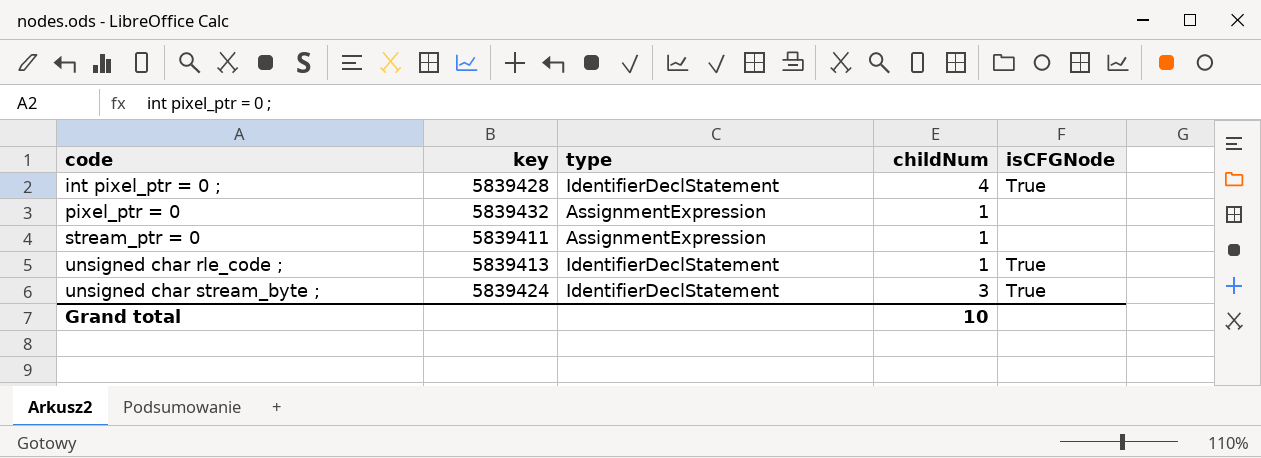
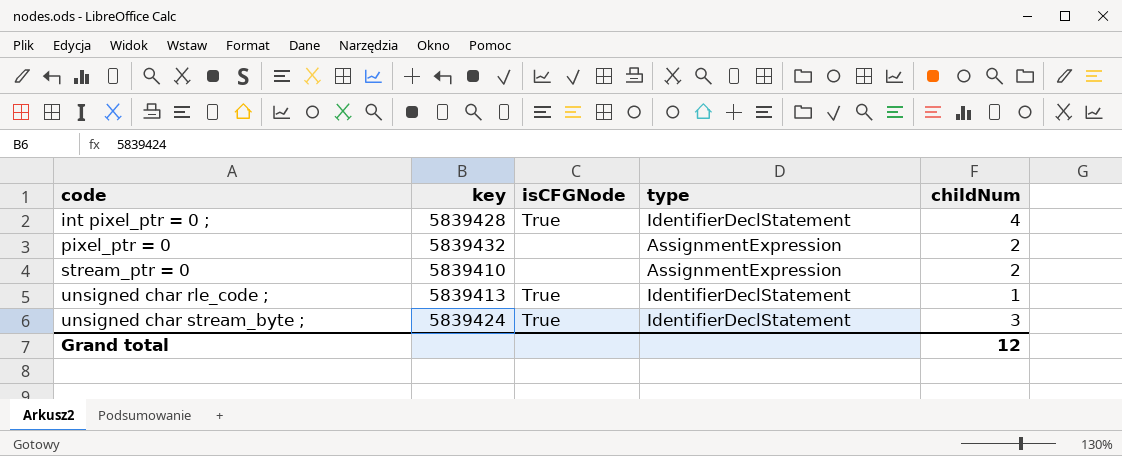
column isCFGNode | position: 5 -> 3
pixel_ptr = 0 | childNum: 1 -> 2
stream_ptr = 0 | key: 5839411 -> 5839410
stream_ptr = 0 | childNum: 1 -> 2
Grand total | childNum: 10 -> 12

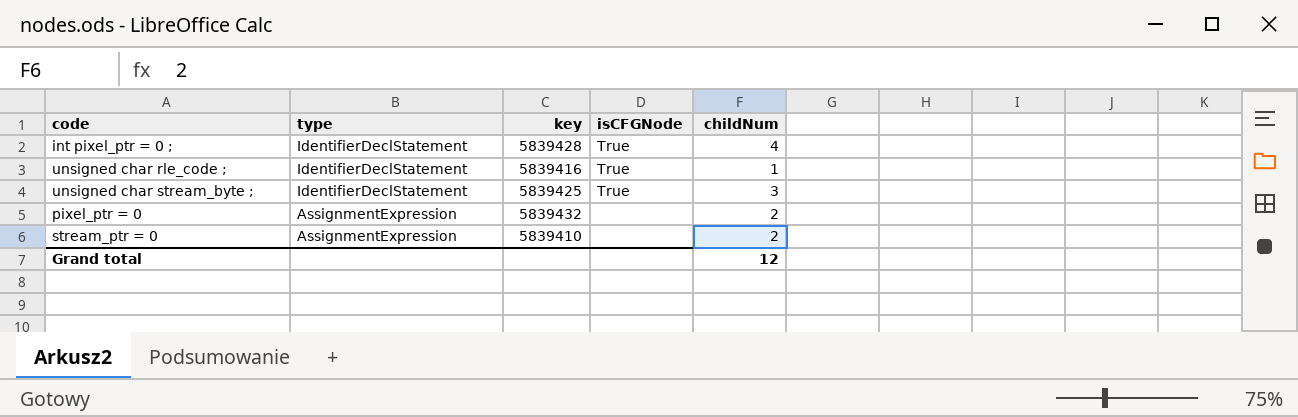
row order: code ascending -> type descending
column type | position: 4 -> 2
unsigned char rle_code ; | key: 5839413 -> 5839416
unsigned char stream_byte ; | key: 5839424 -> 5839425

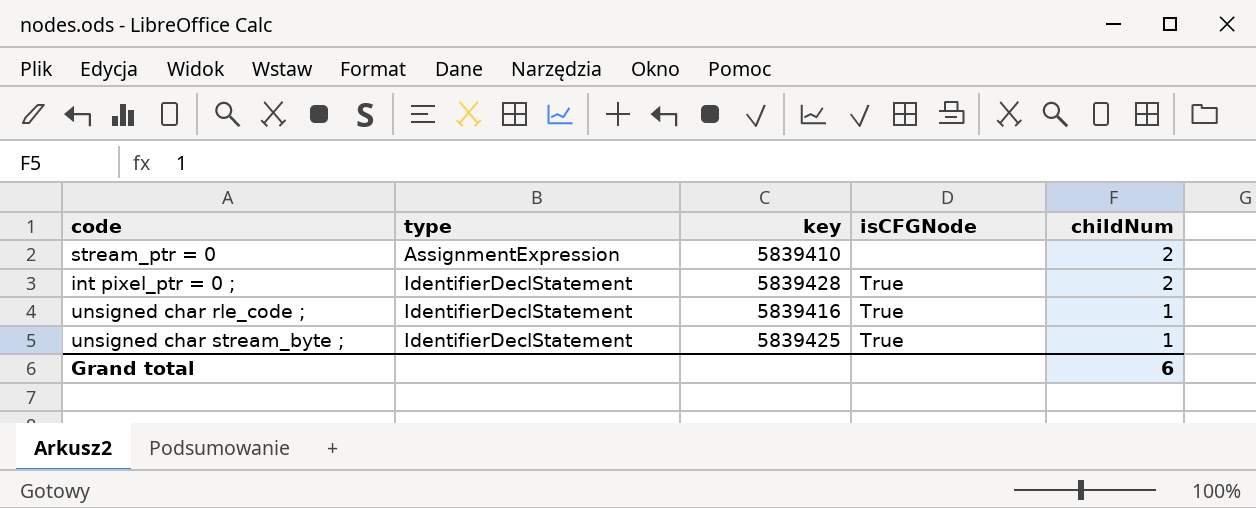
row order: type descending -> type ascending
row pixel_ptr = 0: AssignmentExpression | 5839432 | none | 2 -> none
int pixel_ptr = 0 ; | childNum: 4 -> 2
unsigned char stream_byte ; | childNum: 3 -> 1
Grand total | childNum: 12 -> 6

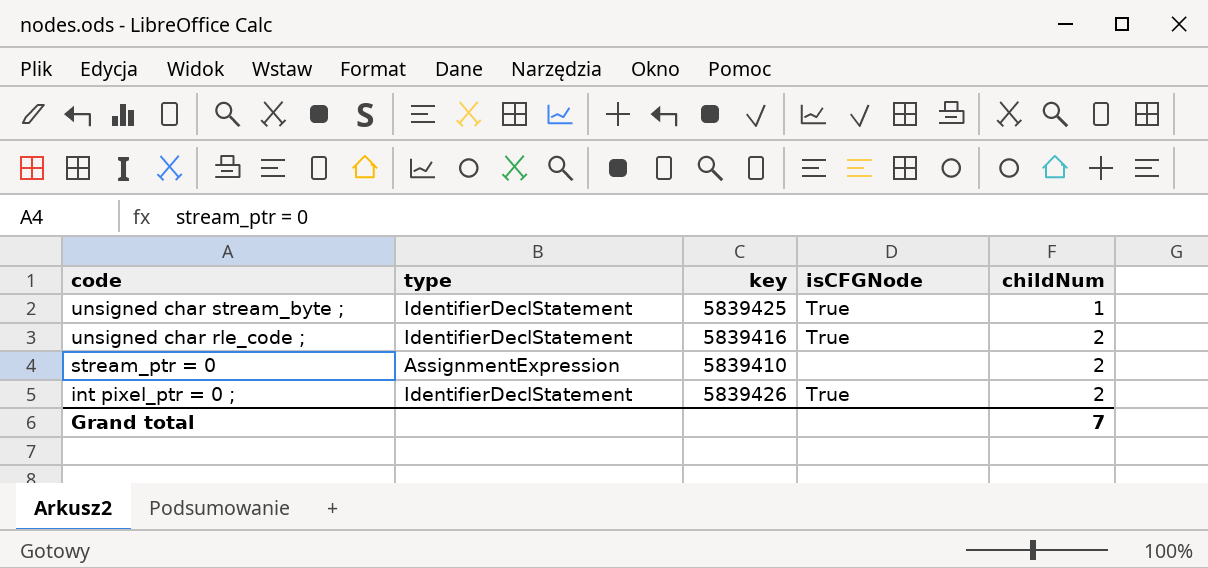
row order: type ascending -> code descending
unsigned char rle_code ; | childNum: 1 -> 2
int pixel_ptr = 0 ; | key: 5839428 -> 5839426
Grand total | childNum: 6 -> 7

